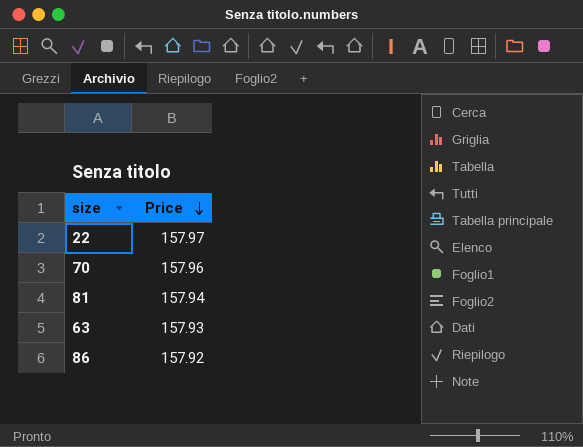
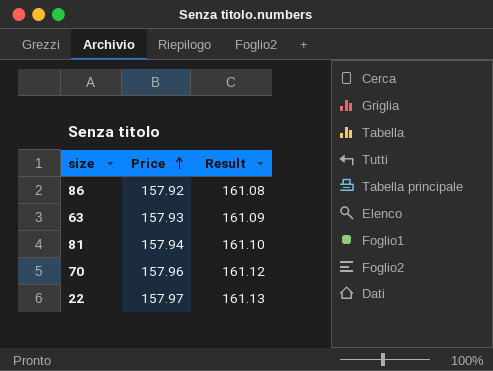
row order: Price descending -> Price ascending
column Result | formula: none -> [Price] * 1.02

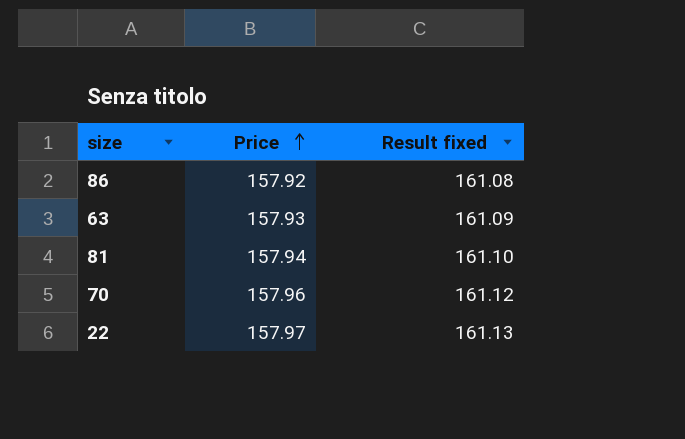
column name: Result -> Result fixed

